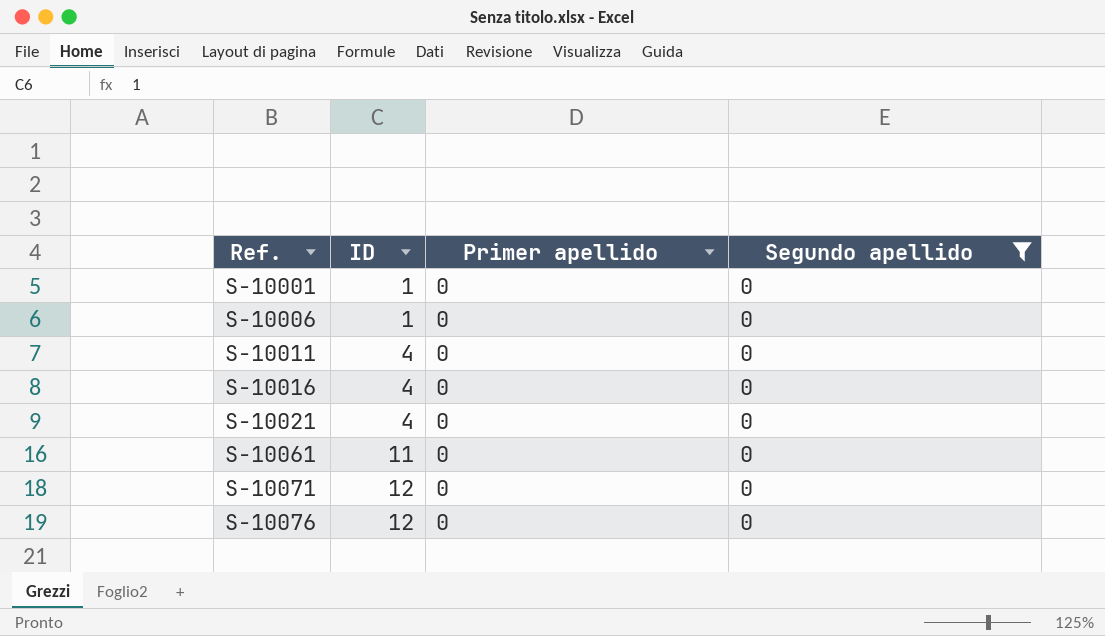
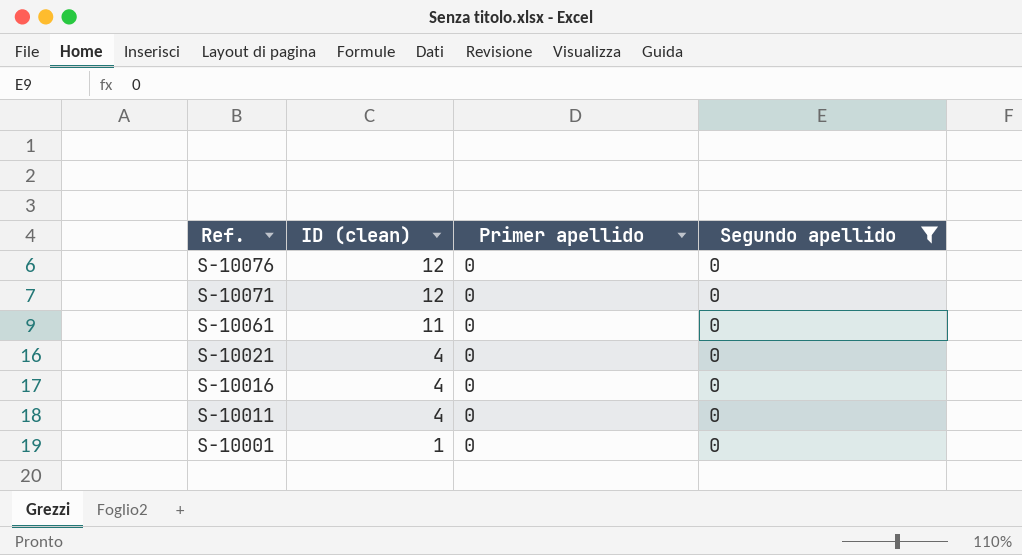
row order: Ref. ascending -> Ref. descending
column name: ID -> ID (clean)
row S-10006: 1 | 0 | 0 -> none

